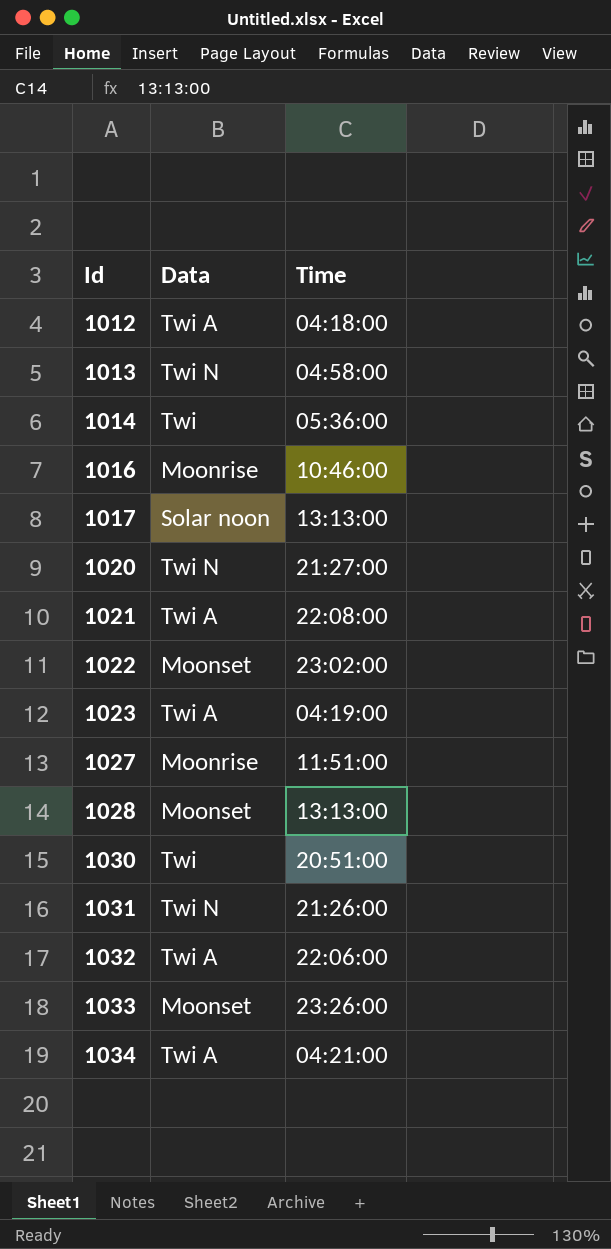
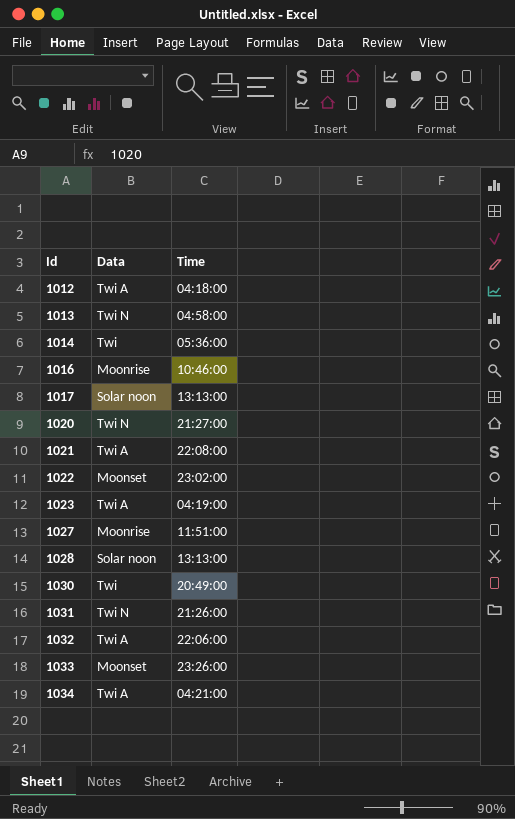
1028 | Data: Moonset -> Solar noon
1030 | Time: 20:51:00 -> 20:49:00

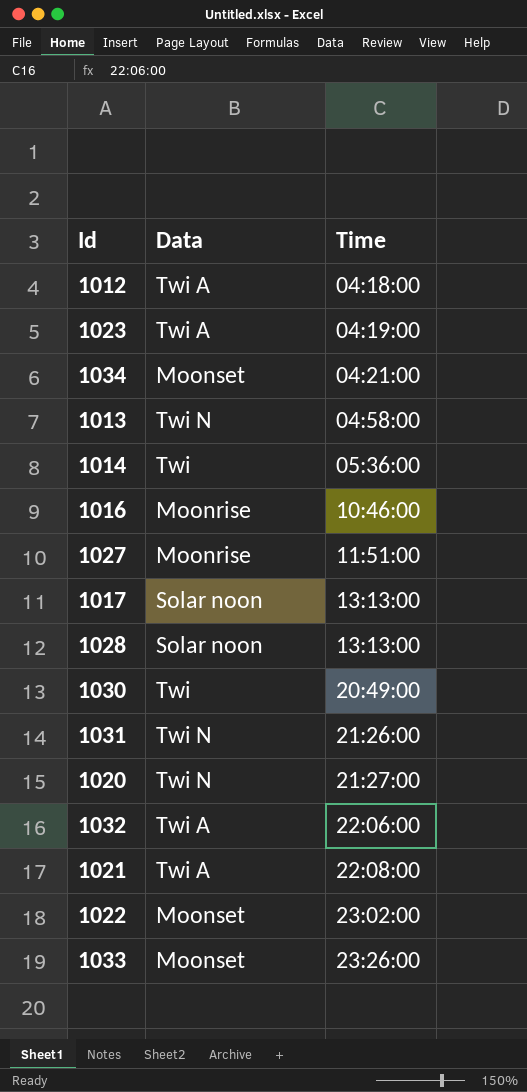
row order: Id ascending -> Time ascending
1034 | Data: Twi A -> Moonset

